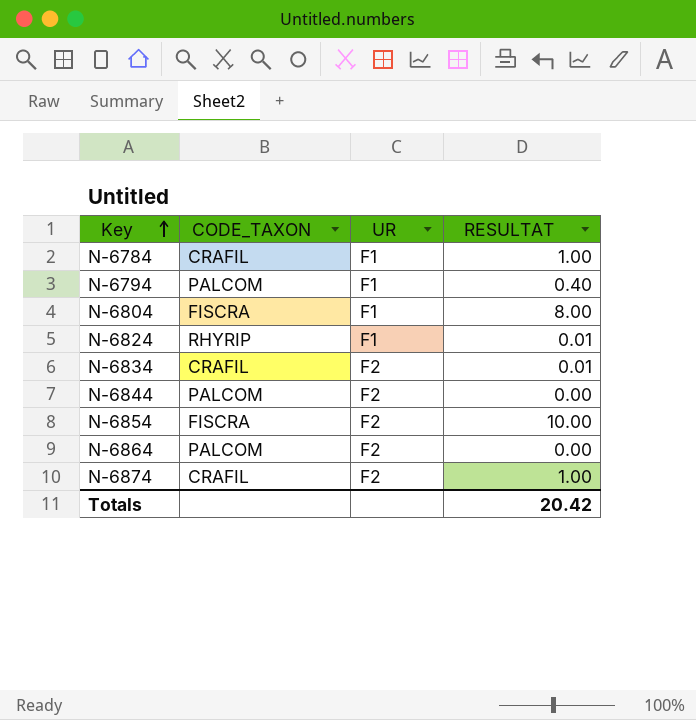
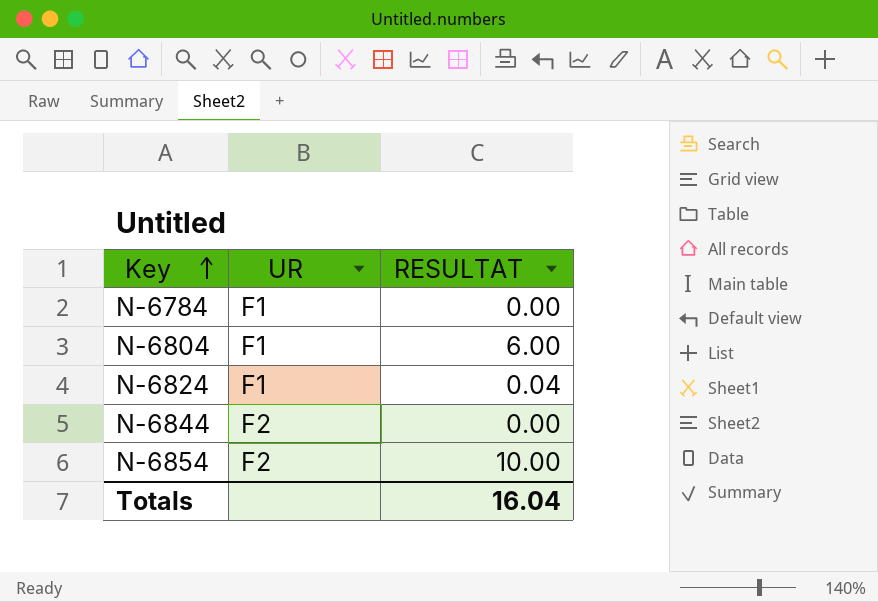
column CODE_TAXON | position: 2 -> none
row N-6794: PALCOM | F1 | 0.40 -> none
row N-6834: CRAFIL | F2 | 0.01 -> none
row N-6864: PALCOM | F2 | 0.00 -> none
row N-6874: CRAFIL | F2 | 1.00 -> none
N-6784 | RESULTAT: 1.00 -> 0.00
N-6804 | RESULTAT: 8.00 -> 6.00
N-6824 | RESULTAT: 0.01 -> 0.04
Totals | RESULTAT: 20.42 -> 16.04

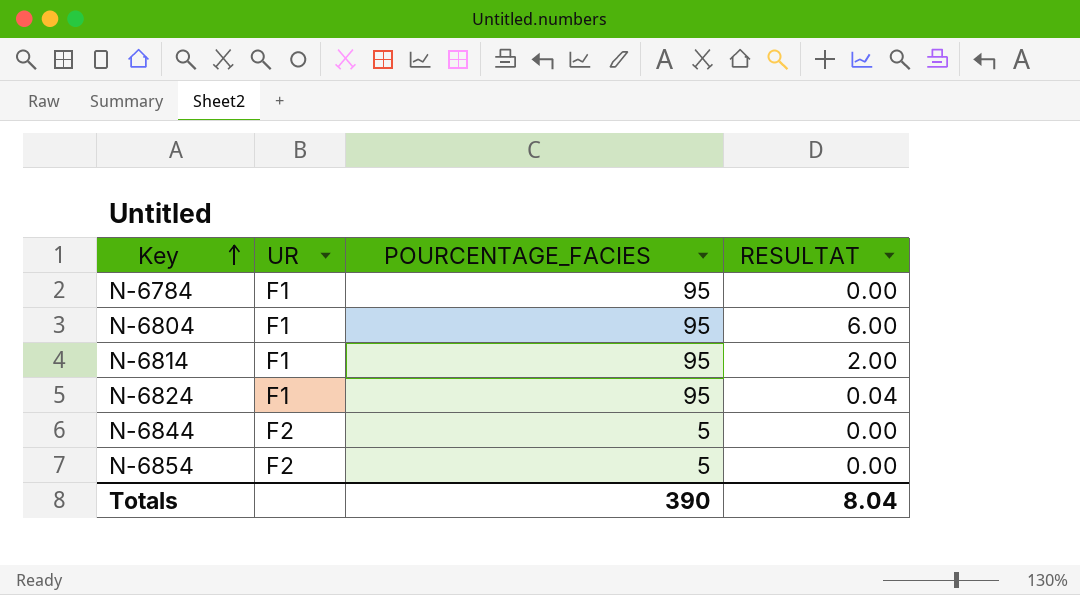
column POURCENTAGE_FACIES | position: none -> 3
row N-6814: none -> F1 | 95 | 2.00
N-6854 | RESULTAT: 10.00 -> 0.00
Totals | RESULTAT: 16.04 -> 8.04

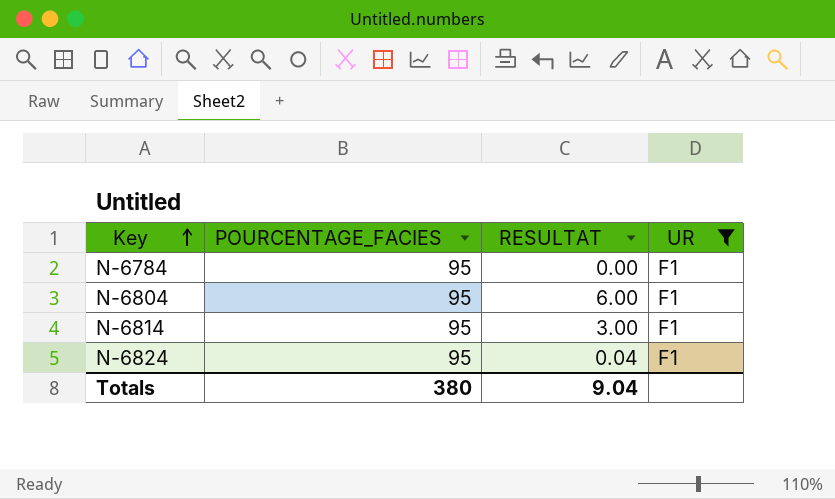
filter: none -> UR = F1
column UR | position: 2 -> 4
N-6814 | RESULTAT: 2.00 -> 3.00
Totals | POURCENTAGE_FACIES: 390 -> 380
Totals | RESULTAT: 8.04 -> 9.04

